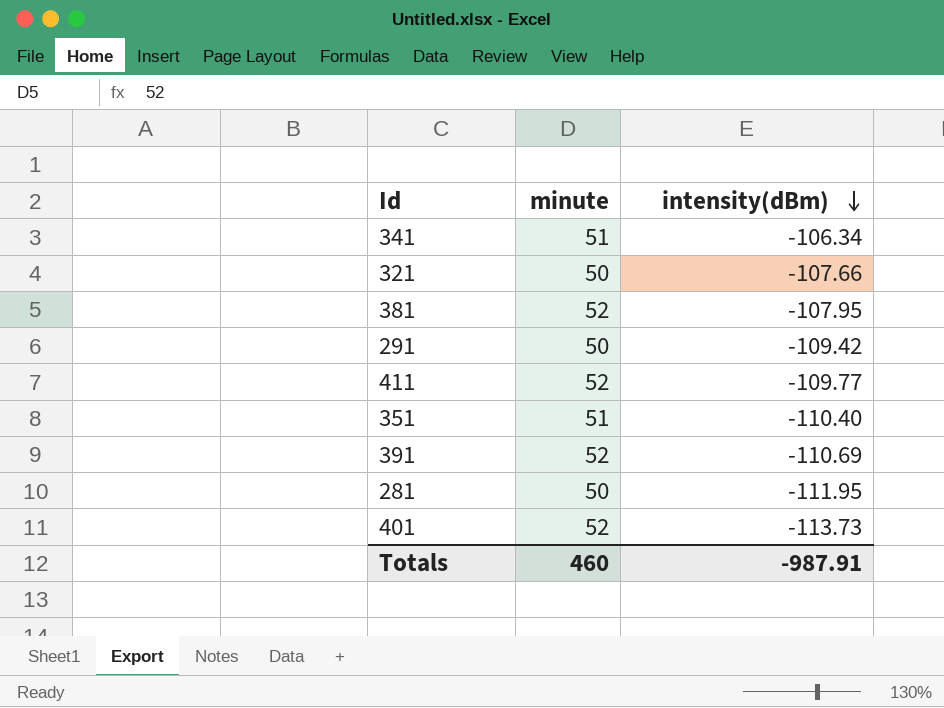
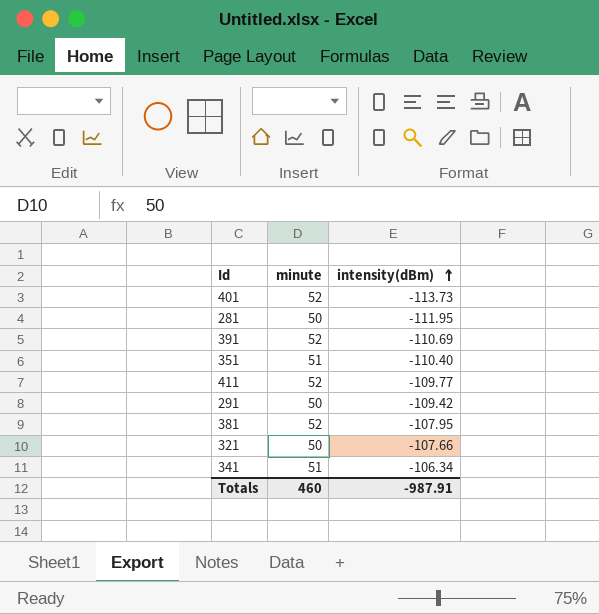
row order: intensity(dBm) descending -> intensity(dBm) ascending

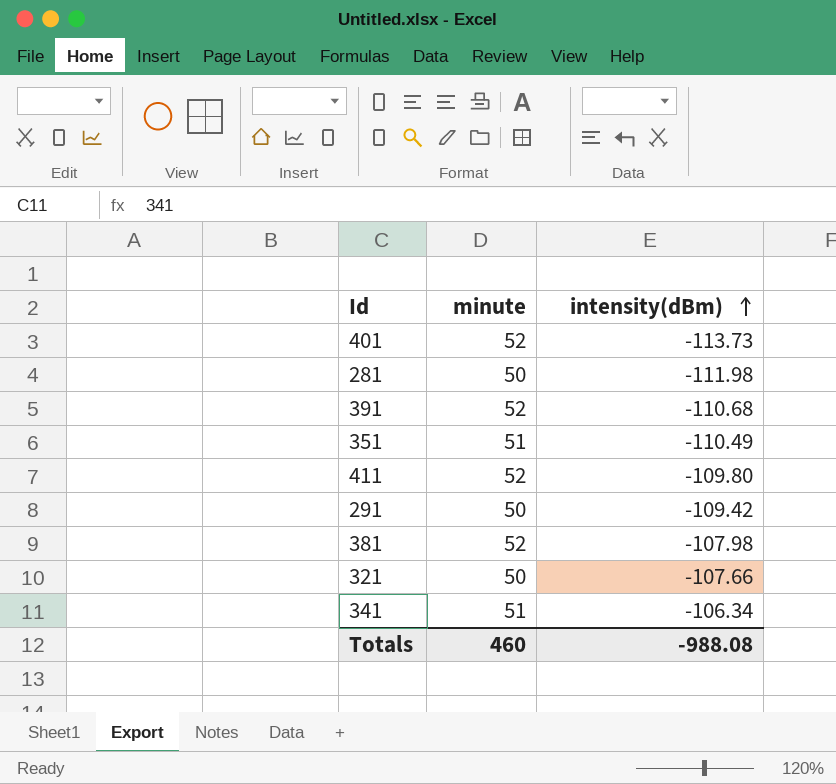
281 | intensity(dBm): -111.95 -> -111.98
391 | intensity(dBm): -110.69 -> -110.68
351 | intensity(dBm): -110.40 -> -110.49
411 | intensity(dBm): -109.77 -> -109.80
381 | intensity(dBm): -107.95 -> -107.98
Totals | intensity(dBm): -987.91 -> -988.08

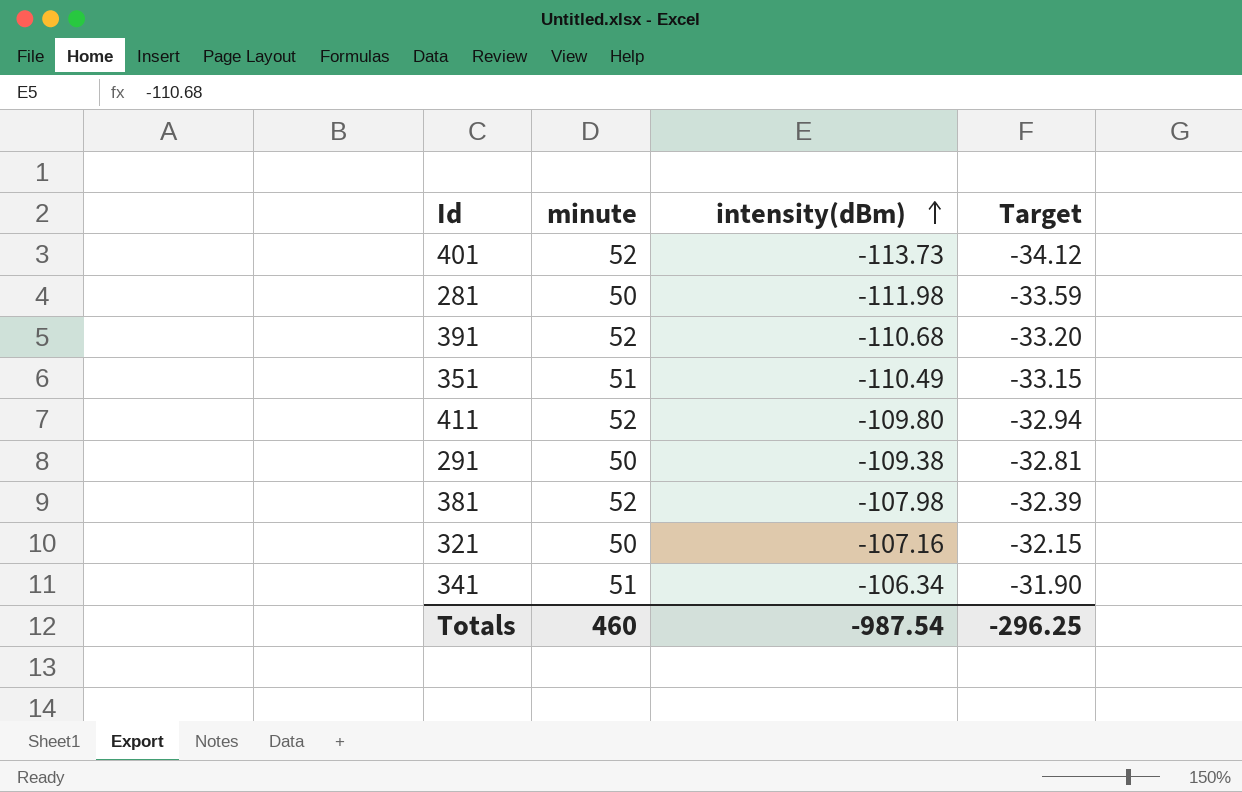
column Target | formula: none -> [intensity(dBm)] * 0.3
291 | intensity(dBm): -109.42 -> -109.38
321 | intensity(dBm): -107.66 -> -107.16
Totals | intensity(dBm): -988.08 -> -987.54

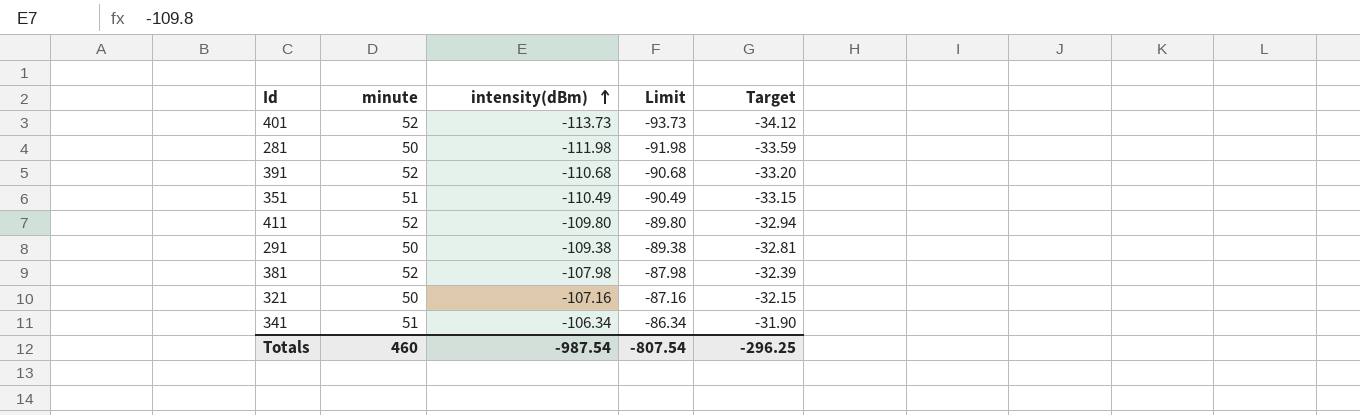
column Limit | formula: none -> [intensity(dBm)] + 20

